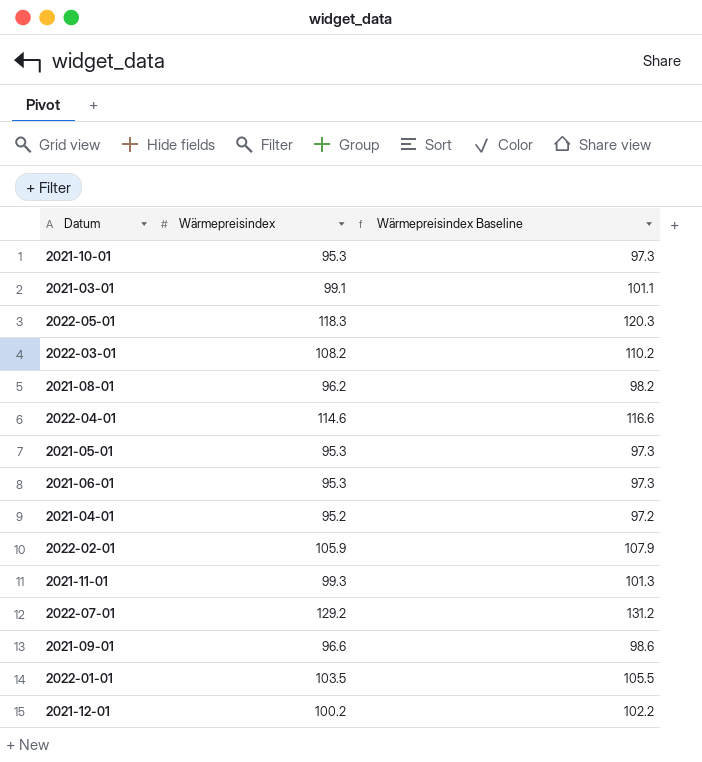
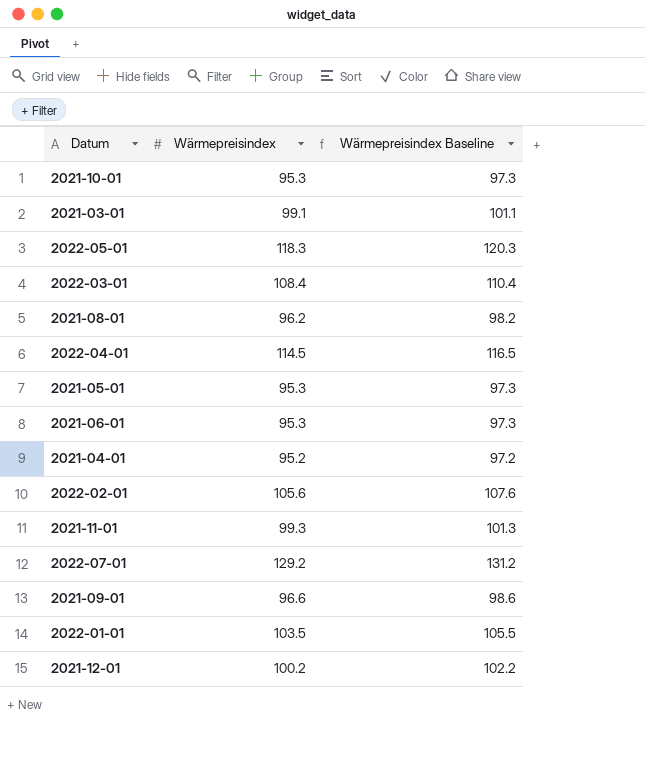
2022-03-01 | Wärmepreisindex: 108.2 -> 108.4
2022-03-01 | Wärmepreisindex Baseline: 110.2 -> 110.4
2022-04-01 | Wärmepreisindex: 114.6 -> 114.5
2022-04-01 | Wärmepreisindex Baseline: 116.6 -> 116.5
2022-02-01 | Wärmepreisindex: 105.9 -> 105.6
2022-02-01 | Wärmepreisindex Baseline: 107.9 -> 107.6

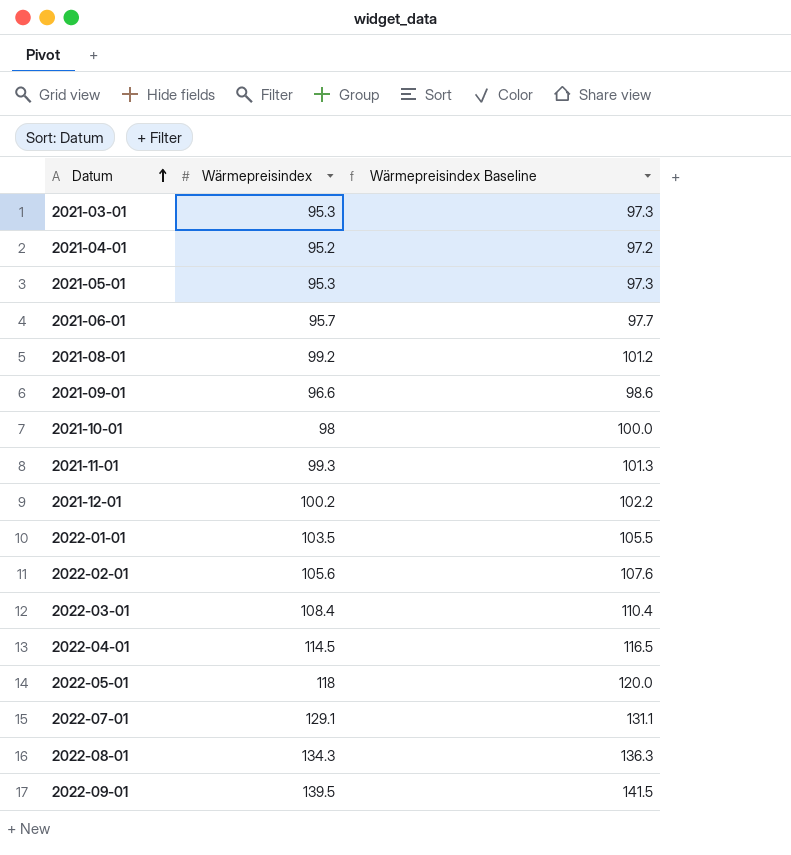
row order: none -> Datum ascending
2021-03-01 | Wärmepreisindex: 99.1 -> 95.3
2021-03-01 | Wärmepreisindex Baseline: 101.1 -> 97.3
2021-06-01 | Wärmepreisindex: 95.3 -> 95.7
2021-06-01 | Wärmepreisindex Baseline: 97.3 -> 97.7
2021-08-01 | Wärmepreisindex: 96.2 -> 99.2
2021-08-01 | Wärmepreisindex Baseline: 98.2 -> 101.2
2021-10-01 | Wärmepreisindex: 95.3 -> 98
2021-10-01 | Wärmepreisindex Baseline: 97.3 -> 100.0
2022-05-01 | Wärmepreisindex: 118.3 -> 118
2022-05-01 | Wärmepreisindex Baseline: 120.3 -> 120.0
2022-07-01 | Wärmepreisindex: 129.2 -> 129.1
2022-07-01 | Wärmepreisindex Baseline: 131.2 -> 131.1
row 2022-08-01: none -> 134.3 | 136.3
row 2022-09-01: none -> 139.5 | 141.5

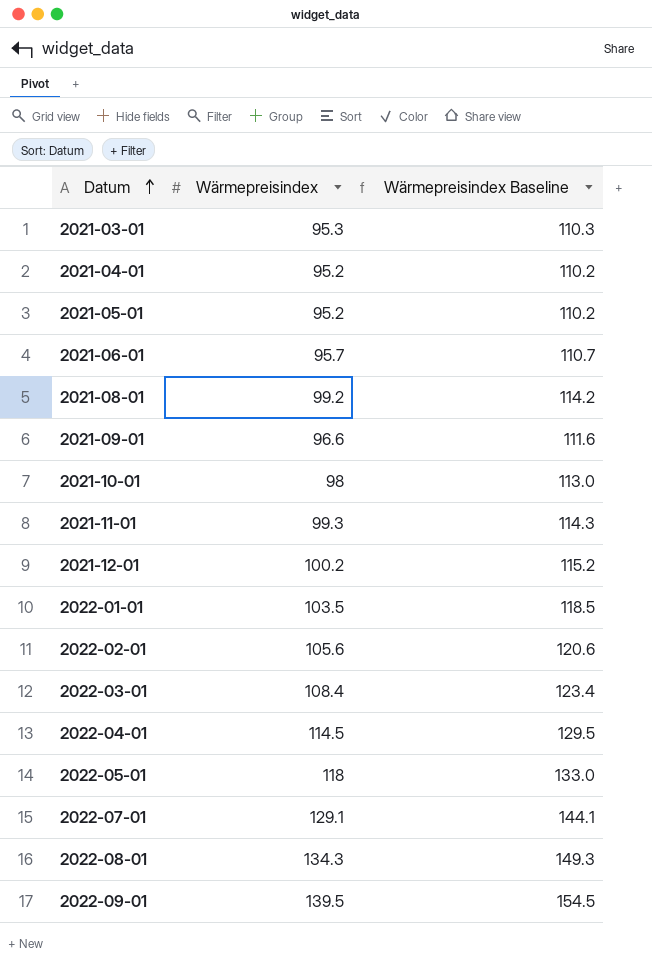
column Wärmepreisindex Baseline | formula: [Wärmepreisindex] + 2 -> [Wärmepreisindex] + 15
2021-05-01 | Wärmepreisindex: 95.3 -> 95.2

